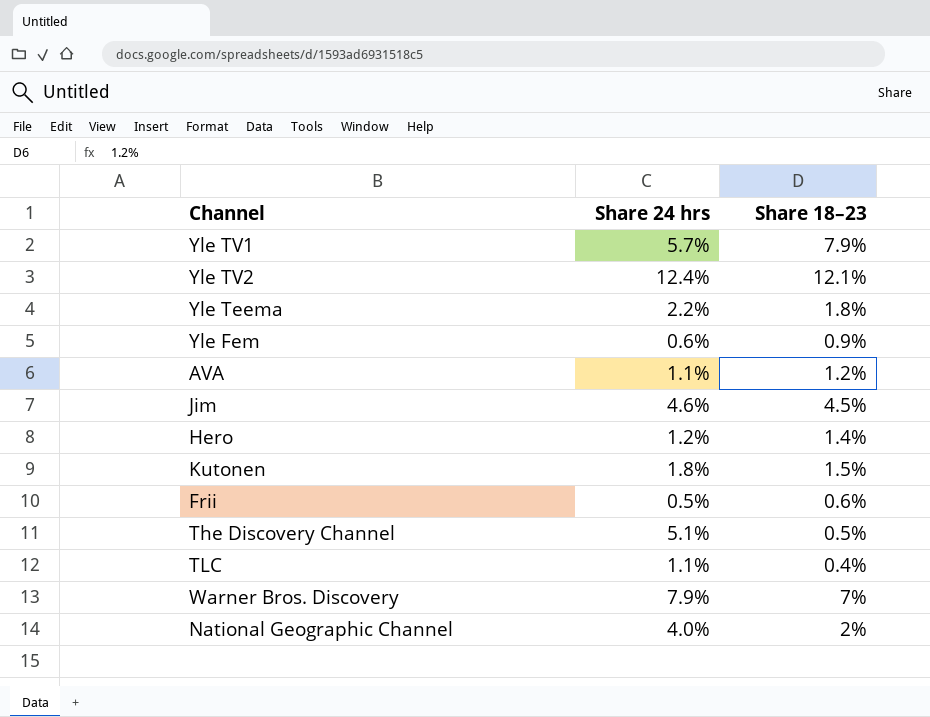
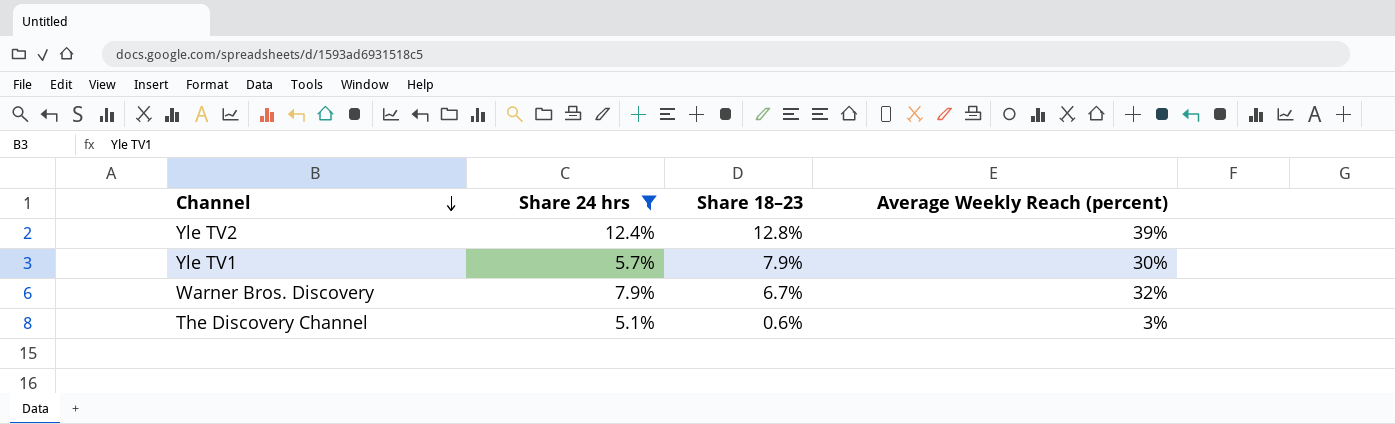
filter: none -> Share 24 hrs >= 5.1%
row order: none -> Channel descending
column Average Weekly Reach (percent) | position: none -> 4
Yle TV2 | Share 18–23: 12.1% -> 12.8%
Warner Bros. Discovery | Share 18–23: 7% -> 6.7%
The Discovery Channel | Share 18–23: 0.5% -> 0.6%

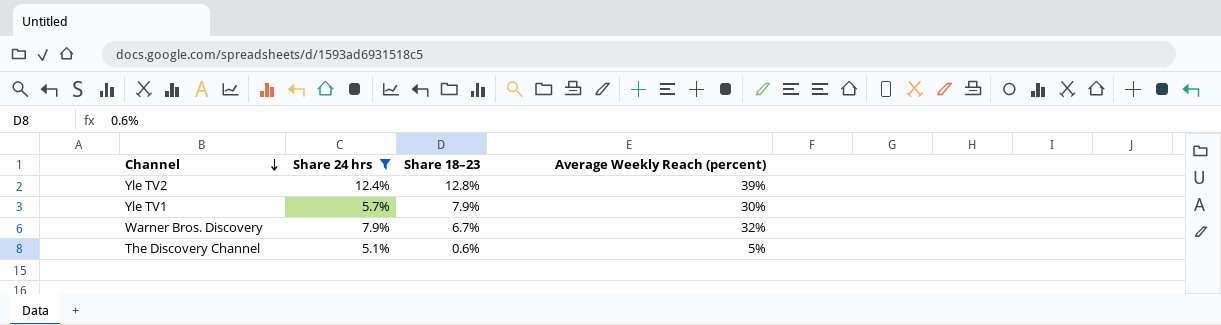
The Discovery Channel | Average Weekly Reach (percent): 3% -> 5%

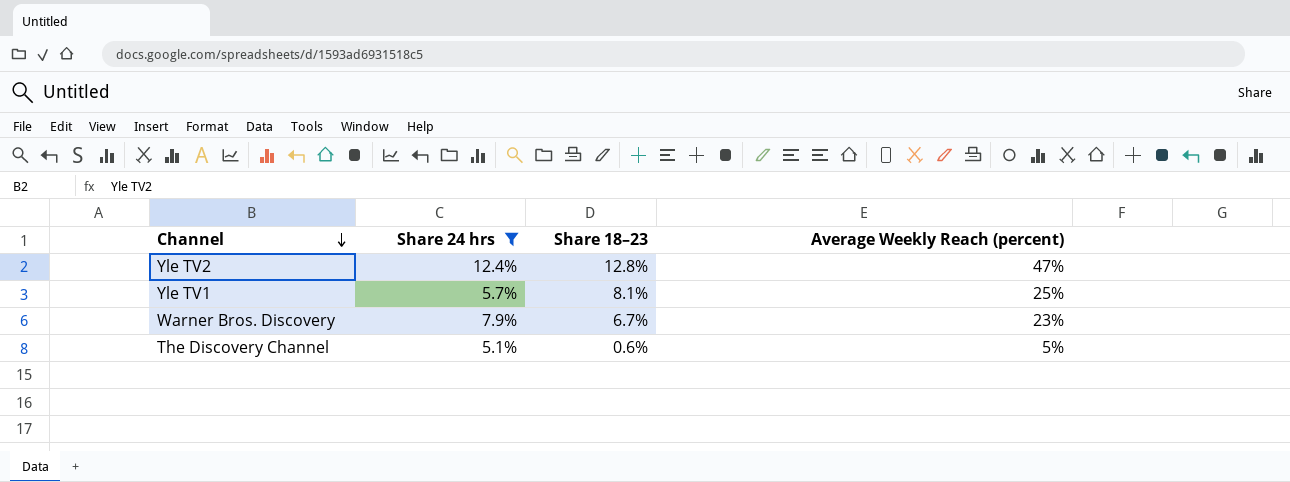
Yle TV2 | Average Weekly Reach (percent): 39% -> 47%
Yle TV1 | Share 18–23: 7.9% -> 8.1%
Yle TV1 | Average Weekly Reach (percent): 30% -> 25%
Warner Bros. Discovery | Average Weekly Reach (percent): 32% -> 23%

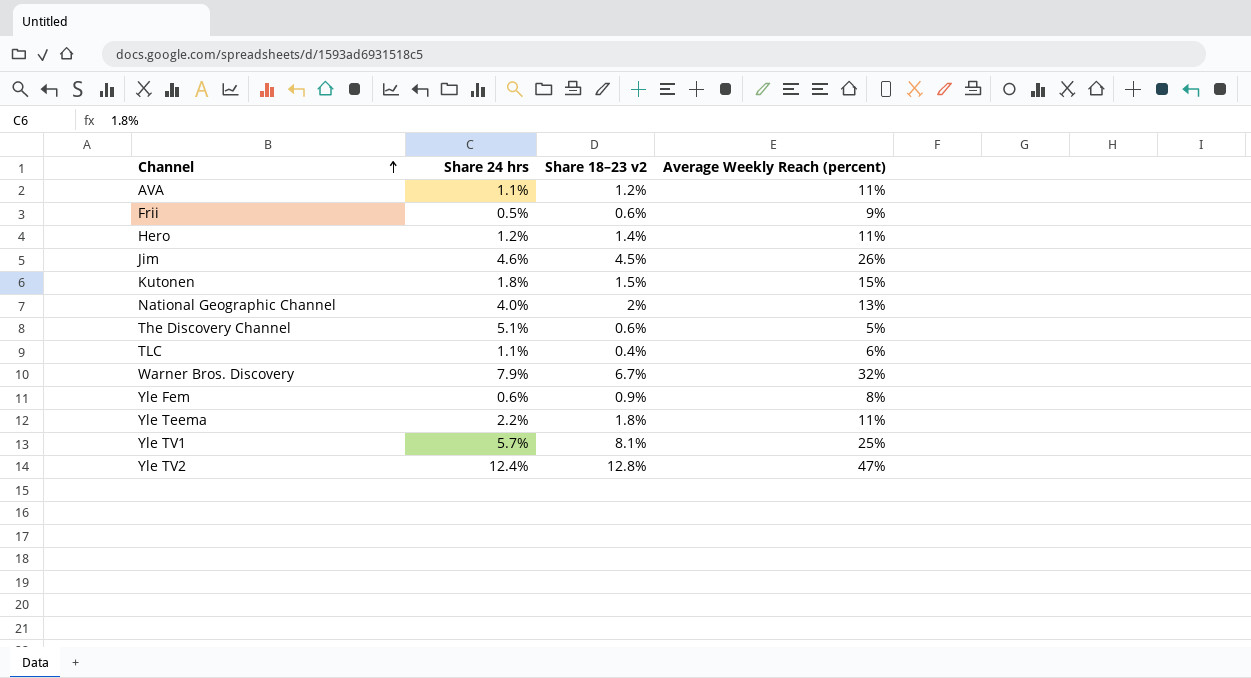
filter: Share 24 hrs >= 5.1% -> none
row order: Channel descending -> Channel ascending
column name: Share 18–23 -> Share 18–23 v2
Warner Bros. Discovery | Average Weekly Reach (percent): 23% -> 32%

